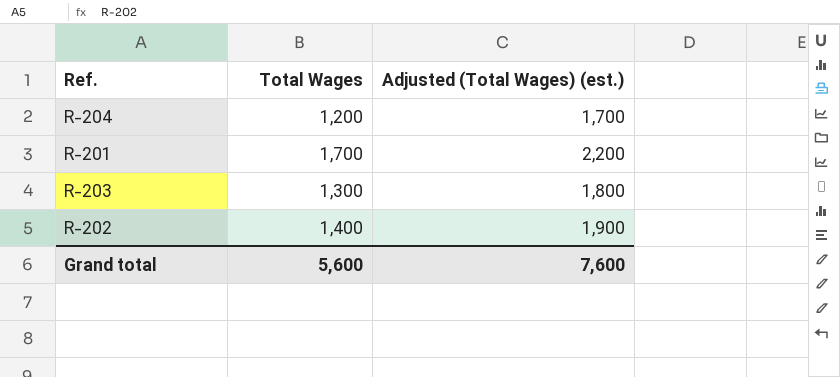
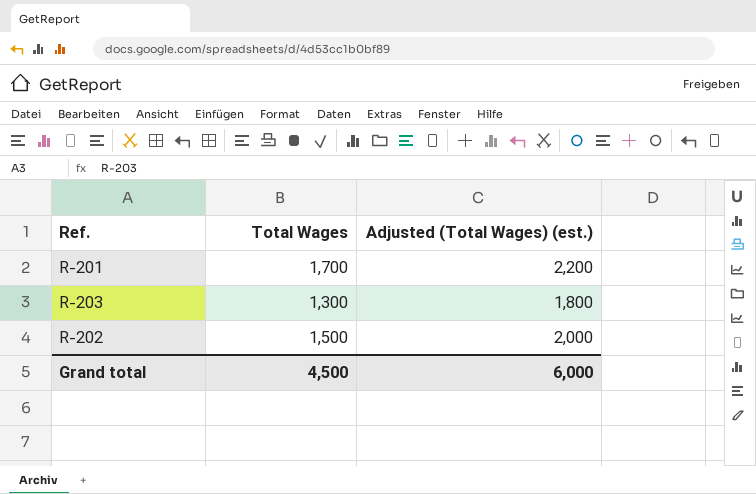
row R-204: 1,200 | 1,700 -> none
R-202 | Total Wages: 1,400 -> 1,500
R-202 | Adjusted (Total Wages) (est.): 1,900 -> 2,000
Grand total | Total Wages: 5,600 -> 4,500
Grand total | Adjusted (Total Wages) (est.): 7,600 -> 6,000

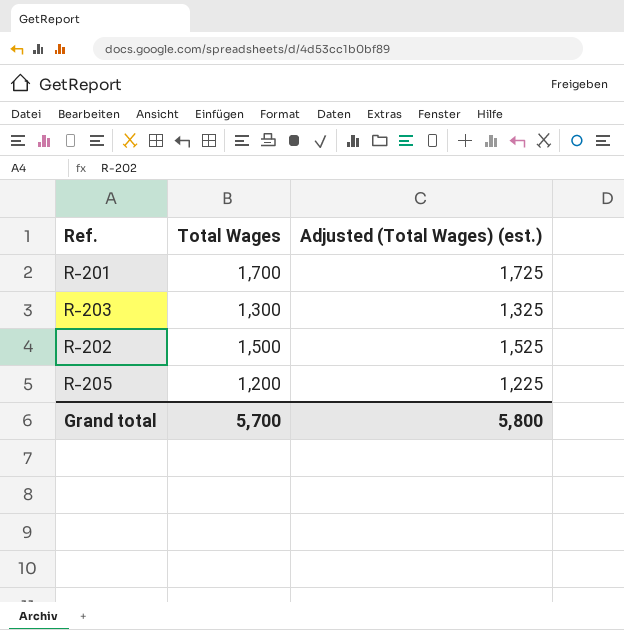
column Adjusted (Total Wages) (est.) | formula: [Total Wages] + 500 -> [Total Wages] + 25
row R-205: none -> 1,200 | 1,225
Grand total | Total Wages: 4,500 -> 5,700
Grand total | Adjusted (Total Wages) (est.): 6,000 -> 5,800

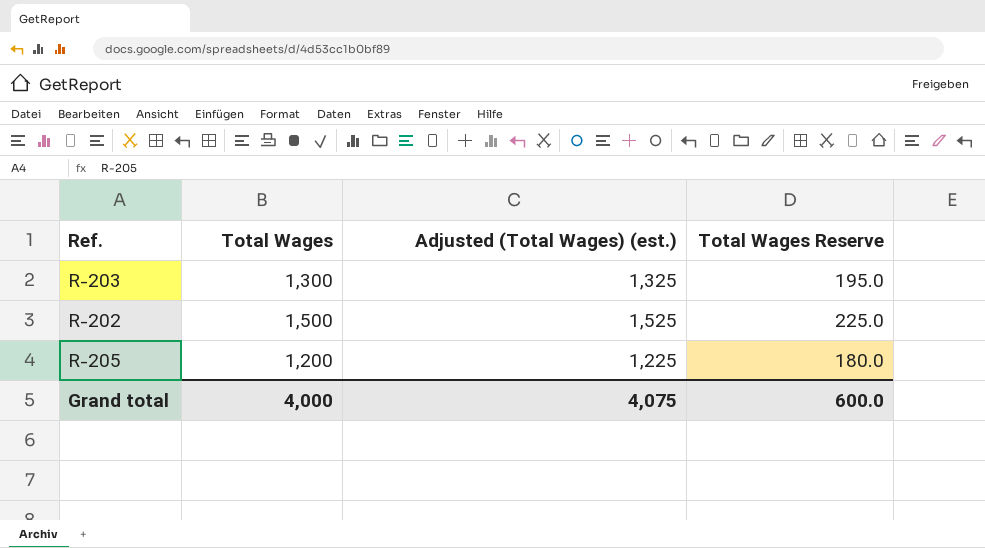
column Total Wages Reserve | formula: none -> [Total Wages] * 0.15
row R-201: 1,700 | 1,725 -> none
Grand total | Total Wages: 5,700 -> 4,000
Grand total | Adjusted (Total Wages) (est.): 5,800 -> 4,075

